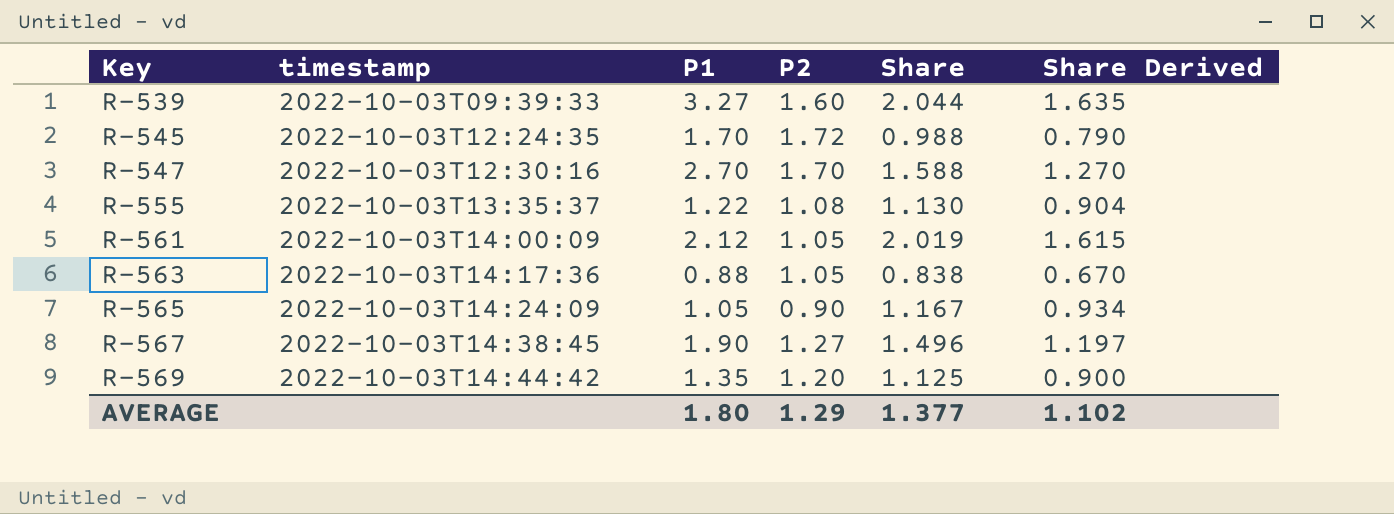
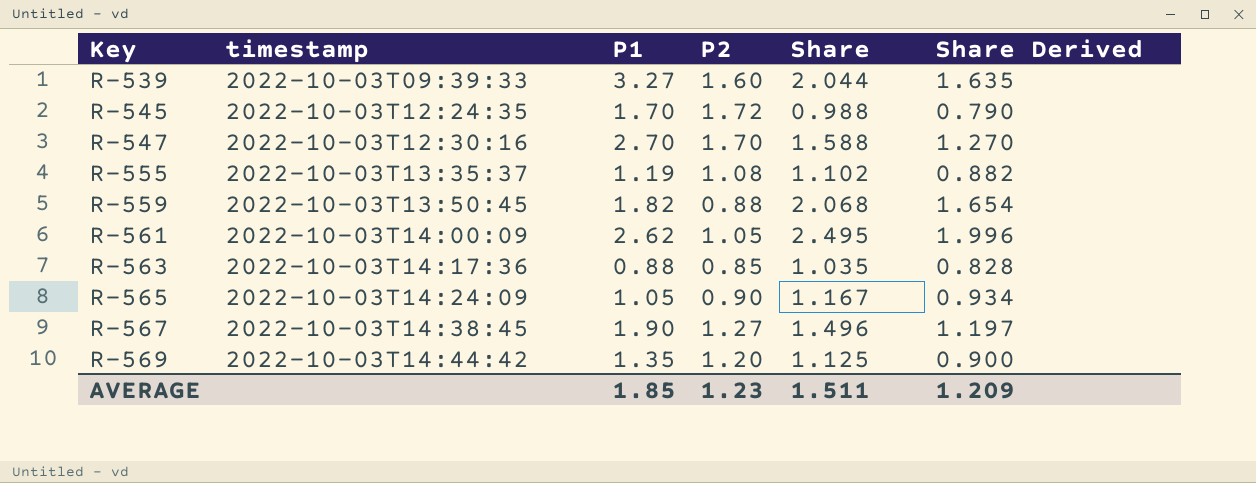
R-555 | P1: 1.22 -> 1.19
R-555 | Share: 1.130 -> 1.102
R-555 | Share Derived: 0.904 -> 0.882
row R-559: none -> 2022-10-03T13:50:45 | 1.82 | 0.88 | 2.068 | 1.654
R-561 | P1: 2.12 -> 2.62
R-561 | Share: 2.019 -> 2.495
R-561 | Share Derived: 1.615 -> 1.996
R-563 | P2: 1.05 -> 0.85
R-563 | Share: 0.838 -> 1.035
R-563 | Share Derived: 0.670 -> 0.828
AVERAGE | P1: 1.80 -> 1.85
AVERAGE | P2: 1.29 -> 1.23
AVERAGE | Share: 1.377 -> 1.511
AVERAGE | Share Derived: 1.102 -> 1.209

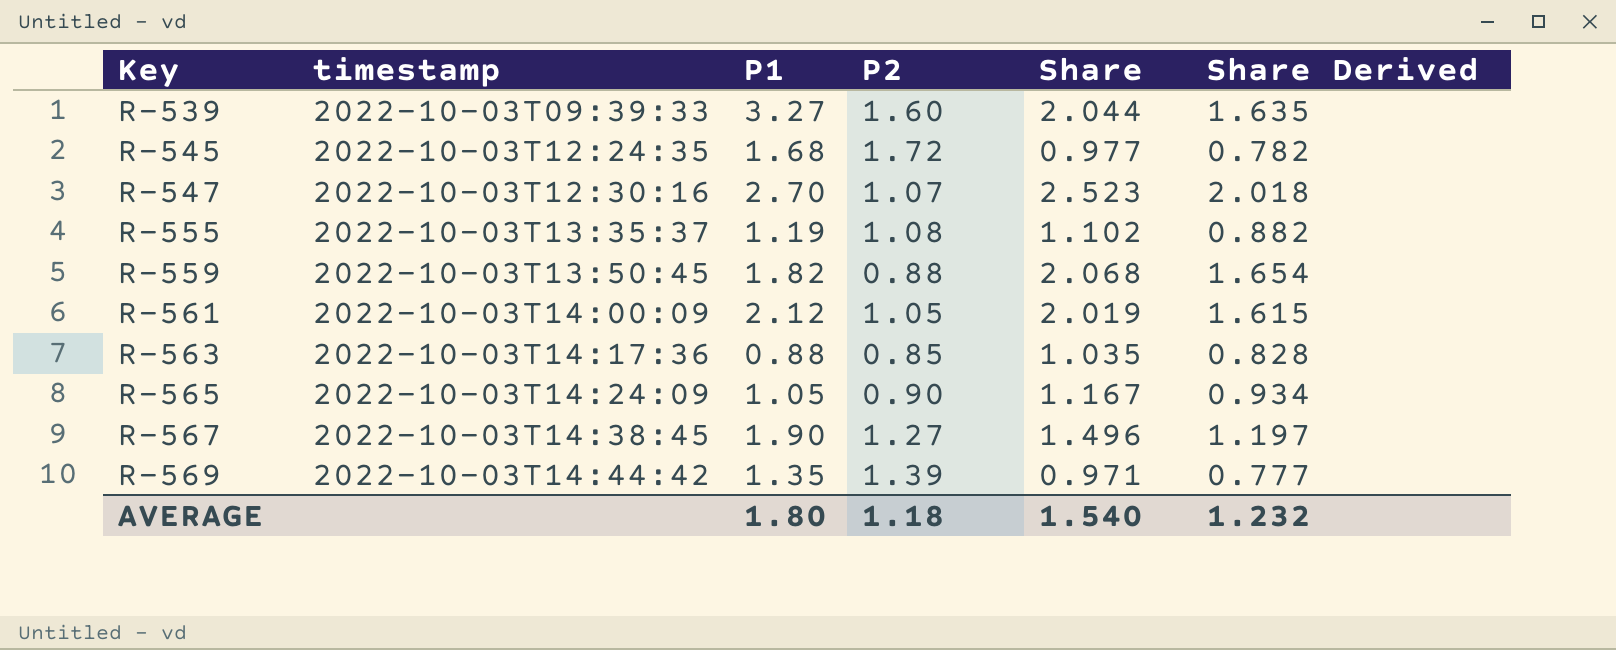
R-545 | P1: 1.70 -> 1.68
R-545 | Share: 0.988 -> 0.977
R-545 | Share Derived: 0.790 -> 0.782
R-547 | P2: 1.70 -> 1.07
R-547 | Share: 1.588 -> 2.523
R-547 | Share Derived: 1.270 -> 2.018
R-561 | P1: 2.62 -> 2.12
R-561 | Share: 2.495 -> 2.019
R-561 | Share Derived: 1.996 -> 1.615
R-569 | P2: 1.20 -> 1.39
R-569 | Share: 1.125 -> 0.971
R-569 | Share Derived: 0.900 -> 0.777
AVERAGE | P1: 1.85 -> 1.80
AVERAGE | P2: 1.23 -> 1.18
AVERAGE | Share: 1.511 -> 1.540
AVERAGE | Share Derived: 1.209 -> 1.232

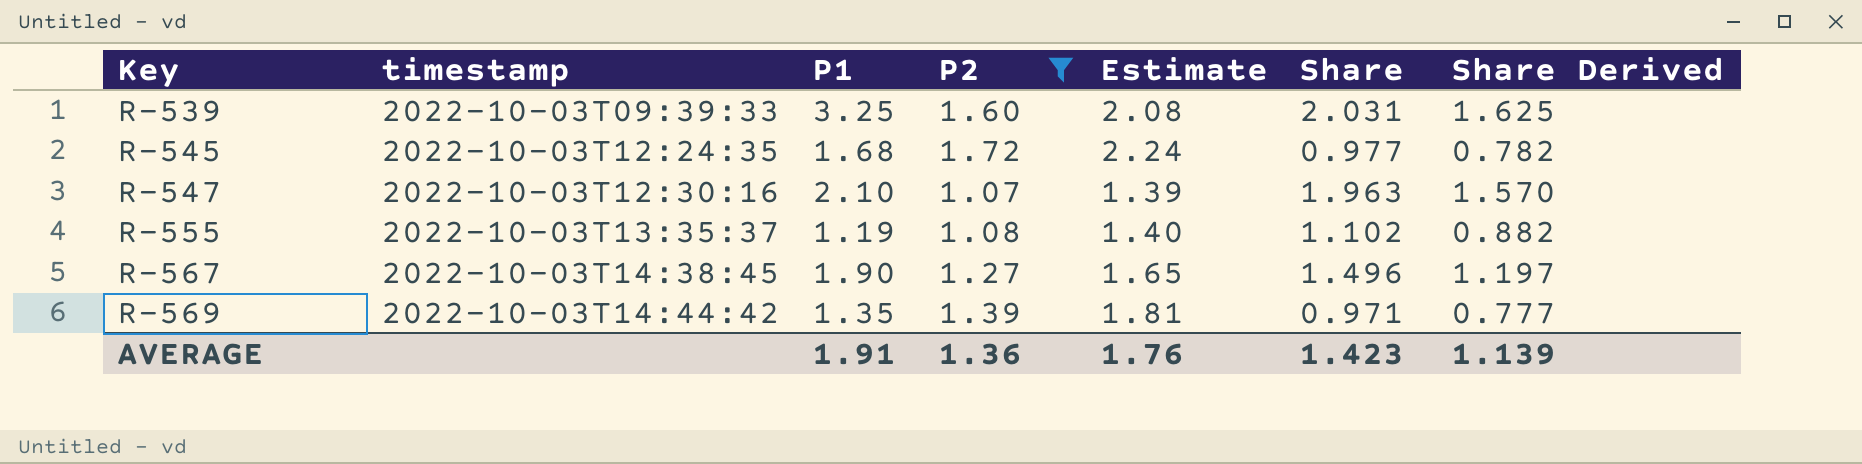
filter: none -> P2 >= 1.07
column Estimate | formula: none -> [P2] * 1.3
R-539 | P1: 3.27 -> 3.25
R-539 | Share: 2.044 -> 2.031
R-539 | Share Derived: 1.635 -> 1.625
R-547 | P1: 2.70 -> 2.10
R-547 | Share: 2.523 -> 1.963
R-547 | Share Derived: 2.018 -> 1.570
AVERAGE | P1: 1.80 -> 1.91
AVERAGE | P2: 1.18 -> 1.36
AVERAGE | Share: 1.540 -> 1.423
AVERAGE | Share Derived: 1.232 -> 1.139

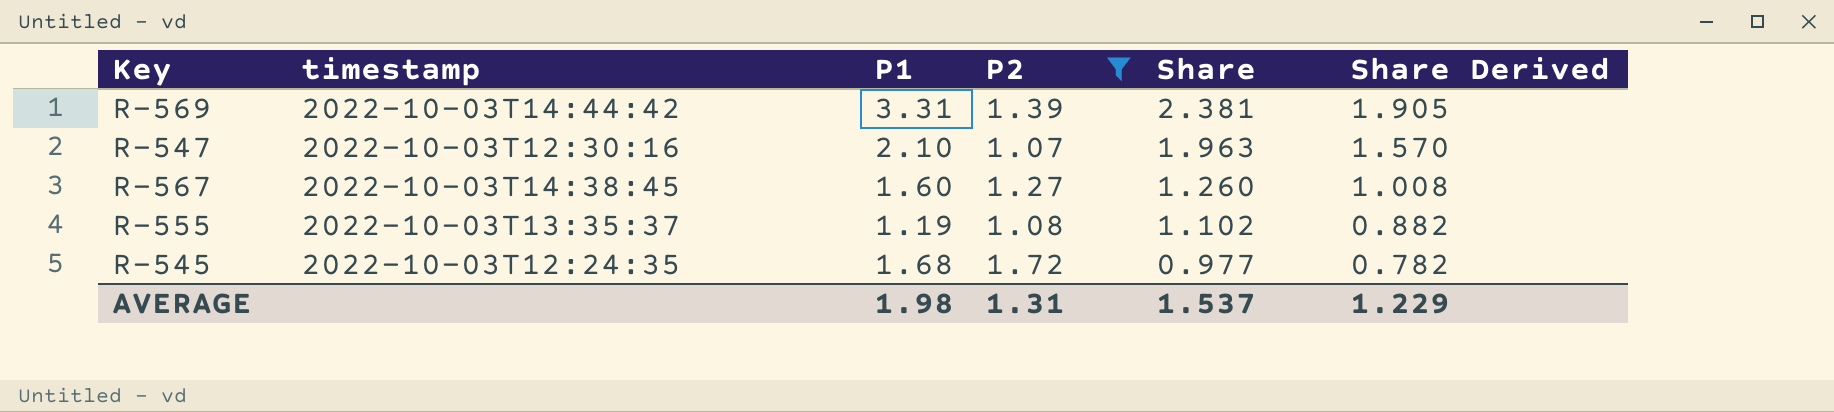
row order: Key ascending -> Share descending
column Estimate | formula: [P2] * 1.3 -> none
row R-539: 2022-10-03T09:39:33 | 3.25 | 1.60 | 2.08 | 2.031 | 1.625 -> none
R-569 | P1: 1.35 -> 3.31
R-569 | Share: 0.971 -> 2.381
R-569 | Share Derived: 0.777 -> 1.905
R-567 | P1: 1.90 -> 1.60
R-567 | Share: 1.496 -> 1.260
R-567 | Share Derived: 1.197 -> 1.008
AVERAGE | P1: 1.91 -> 1.98
AVERAGE | P2: 1.36 -> 1.31
AVERAGE | Share: 1.423 -> 1.537
AVERAGE | Share Derived: 1.139 -> 1.229

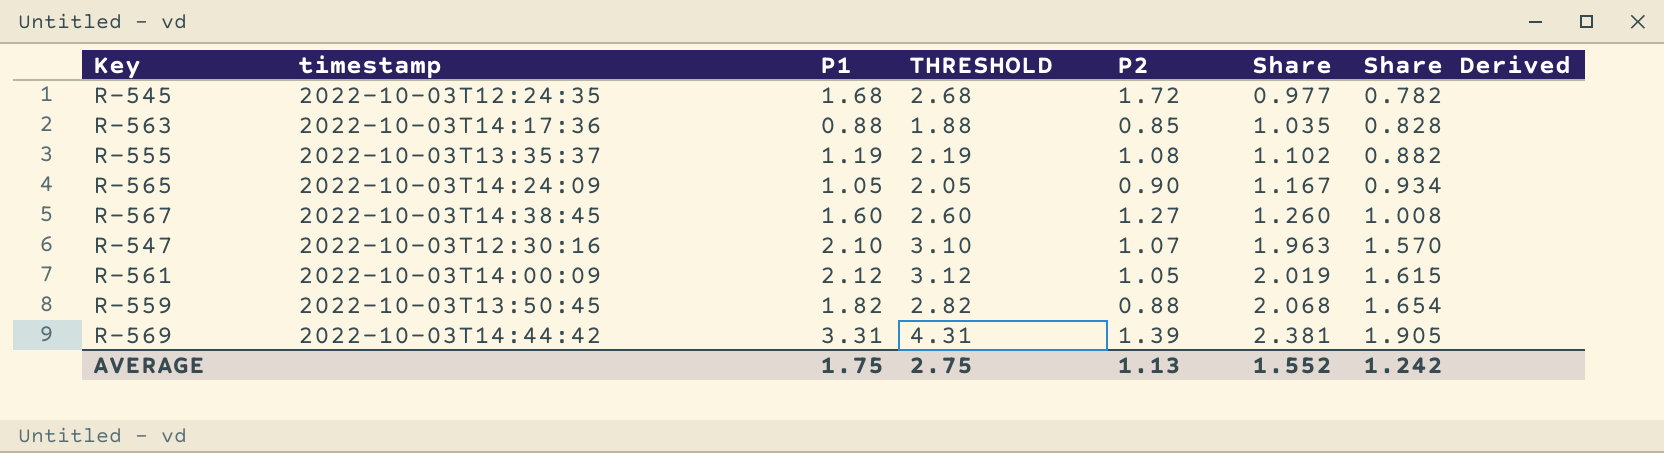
filter: P2 >= 1.07 -> none
row order: Share descending -> Share ascending
column THRESHOLD | formula: none -> [P1] + 1
AVERAGE | P1: 1.98 -> 1.75
AVERAGE | P2: 1.31 -> 1.13
AVERAGE | Share: 1.537 -> 1.552
AVERAGE | Share Derived: 1.229 -> 1.242

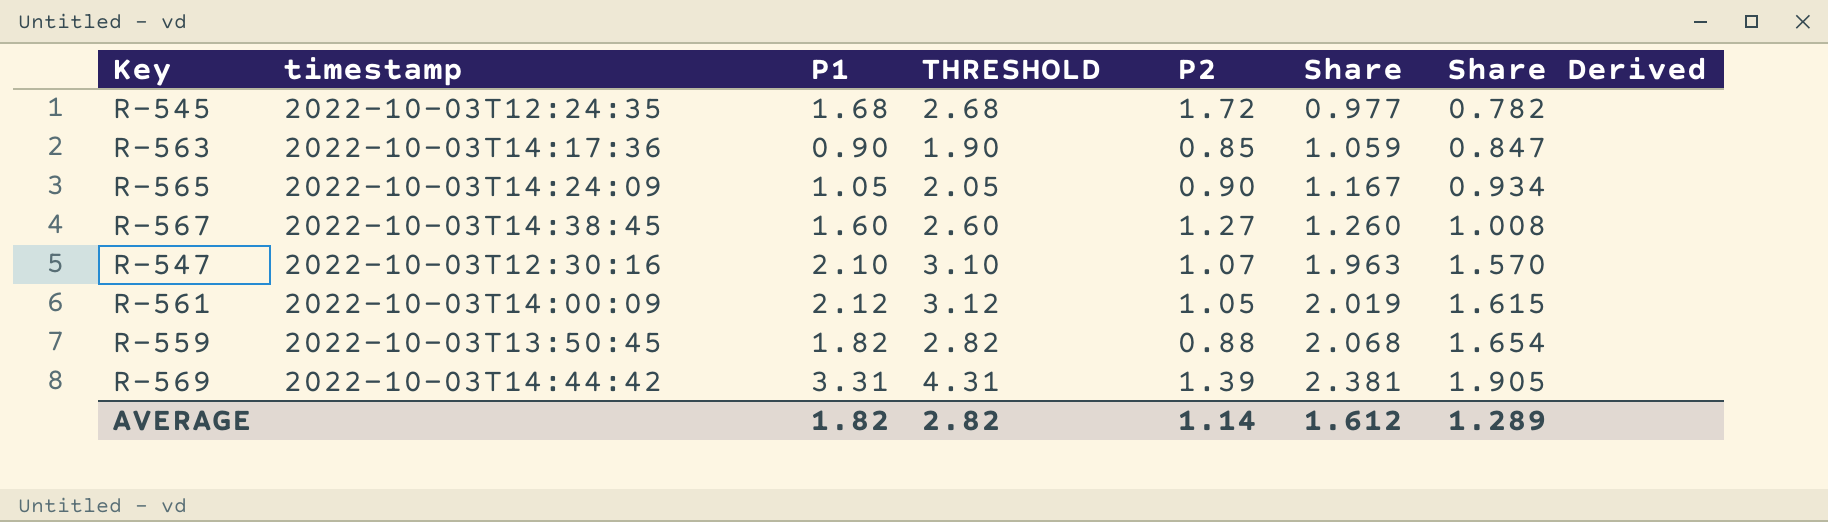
row R-555: 2022-10-03T13:35:37 | 1.19 | 2.19 | 1.08 | 1.102 | 0.882 -> none
R-563 | P1: 0.88 -> 0.90
R-563 | THRESHOLD: 1.88 -> 1.90
R-563 | Share: 1.035 -> 1.059
R-563 | Share Derived: 0.828 -> 0.847
AVERAGE | P1: 1.75 -> 1.82
AVERAGE | THRESHOLD: 2.75 -> 2.82
AVERAGE | P2: 1.13 -> 1.14
AVERAGE | Share: 1.552 -> 1.612
AVERAGE | Share Derived: 1.242 -> 1.289

